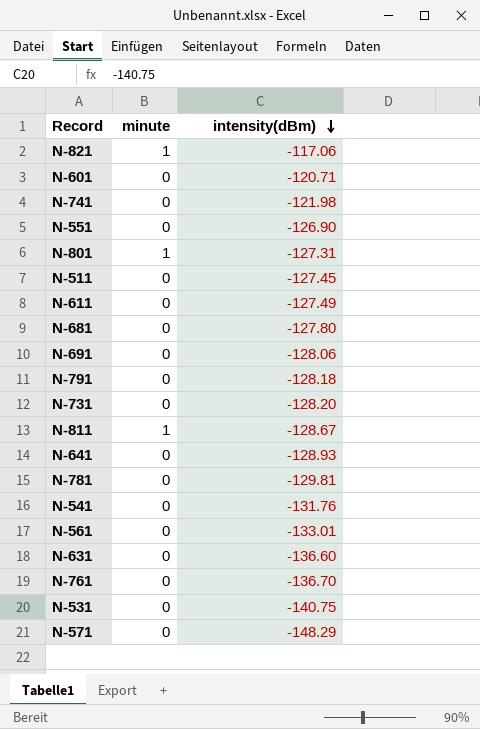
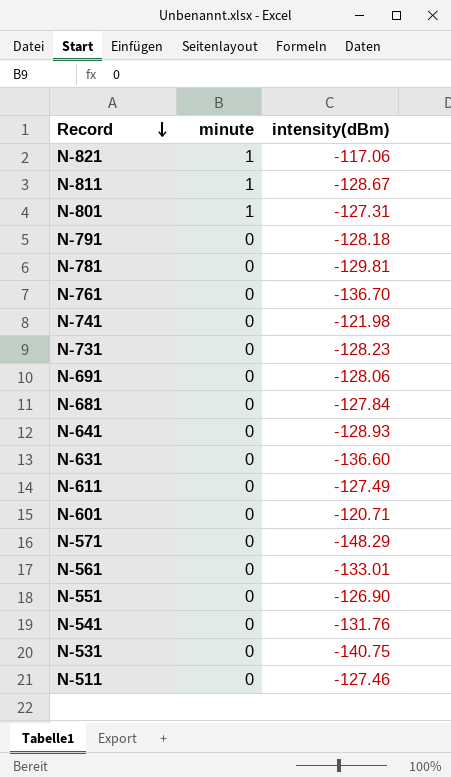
row order: intensity(dBm) descending -> Record descending
N-731 | intensity(dBm): -128.20 -> -128.23
N-681 | intensity(dBm): -127.80 -> -127.84
N-511 | intensity(dBm): -127.45 -> -127.46

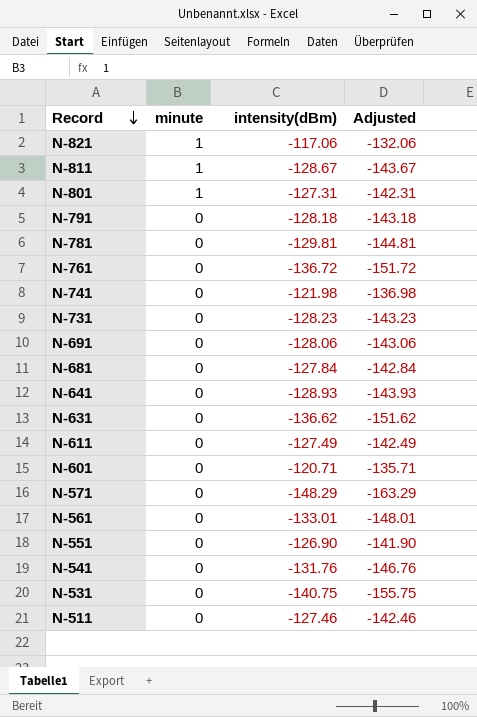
column Adjusted | formula: none -> [intensity(dBm)] - 15
N-761 | intensity(dBm): -136.70 -> -136.72
N-631 | intensity(dBm): -136.60 -> -136.62

